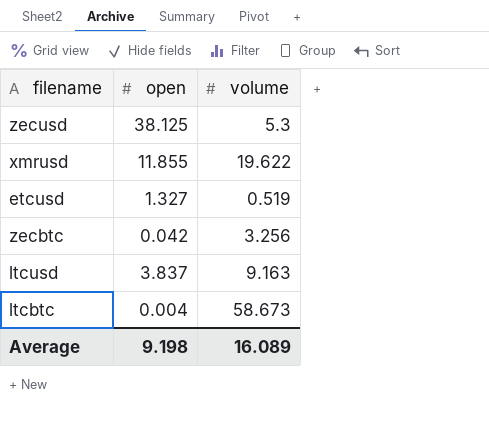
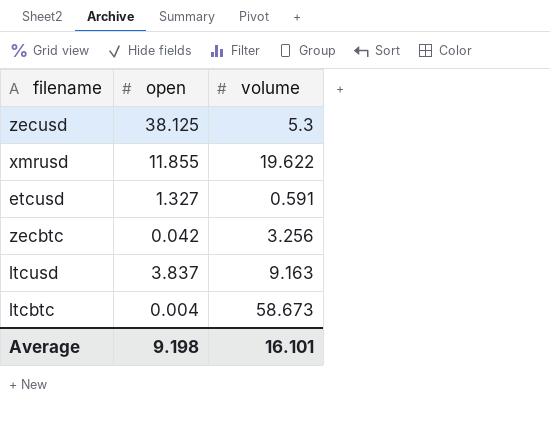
etcusd | volume: 0.519 -> 0.591
Average | volume: 16.089 -> 16.101

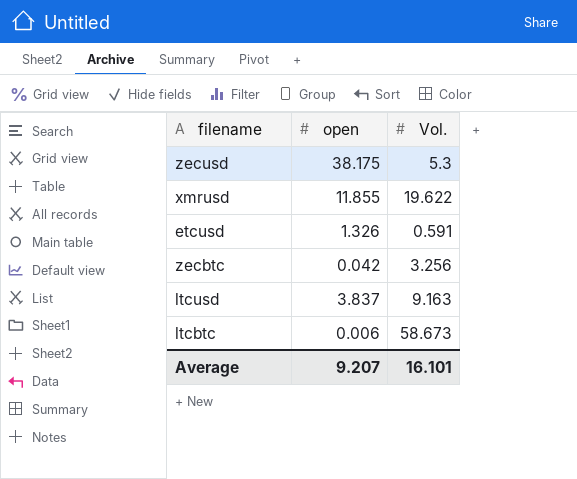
column name: volume -> Vol.
zecusd | open: 38.125 -> 38.175
etcusd | open: 1.327 -> 1.326
ltcbtc | open: 0.004 -> 0.006
Average | open: 9.198 -> 9.207

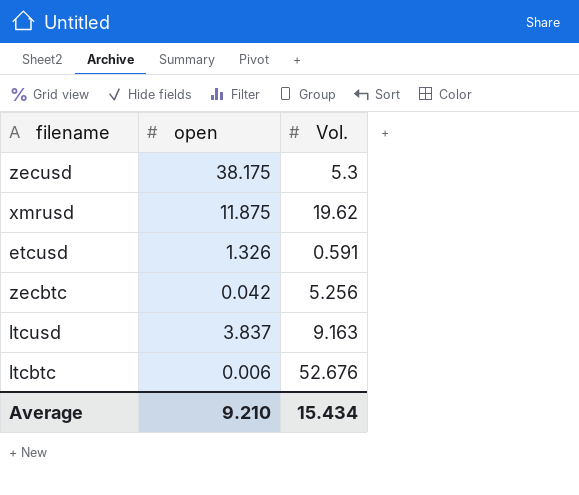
xmrusd | open: 11.855 -> 11.875
xmrusd | Vol.: 19.622 -> 19.62
zecbtc | Vol.: 3.256 -> 5.256
ltcbtc | Vol.: 58.673 -> 52.676
Average | open: 9.207 -> 9.210
Average | Vol.: 16.101 -> 15.434

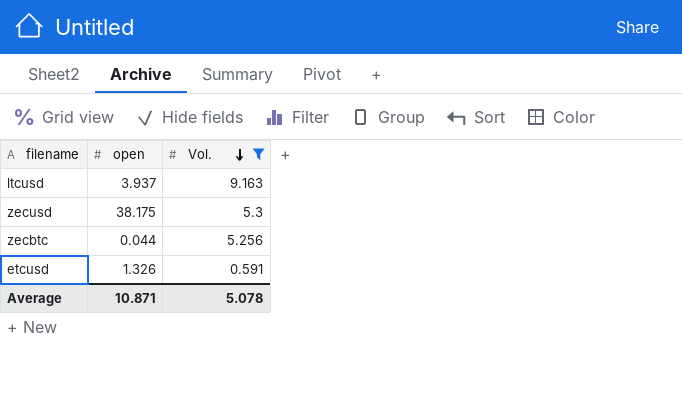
filter: none -> Vol. <= 9.163
row order: none -> Vol. descending
ltcusd | open: 3.837 -> 3.937
zecbtc | open: 0.042 -> 0.044
Average | open: 9.210 -> 10.871
Average | Vol.: 15.434 -> 5.078

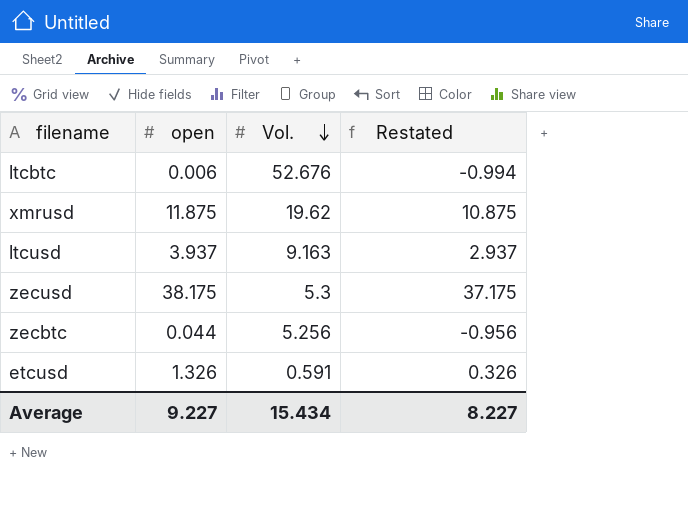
filter: Vol. <= 9.163 -> none
column Restated | formula: none -> [open] - 1
Average | open: 10.871 -> 9.227
Average | Vol.: 5.078 -> 15.434

